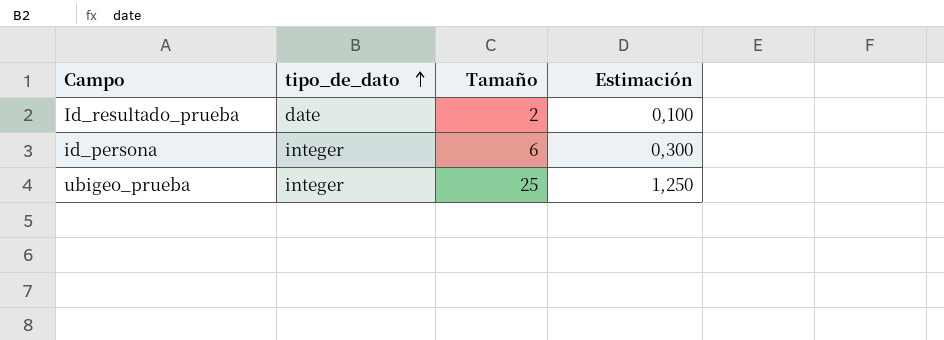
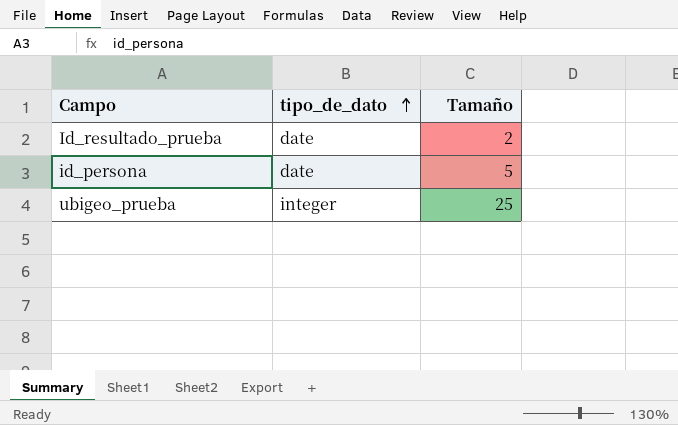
column Estimación | formula: [Tamaño] * 0,05 -> none
id_persona | tipo_de_dato: integer -> date
id_persona | Tamaño: 6 -> 5

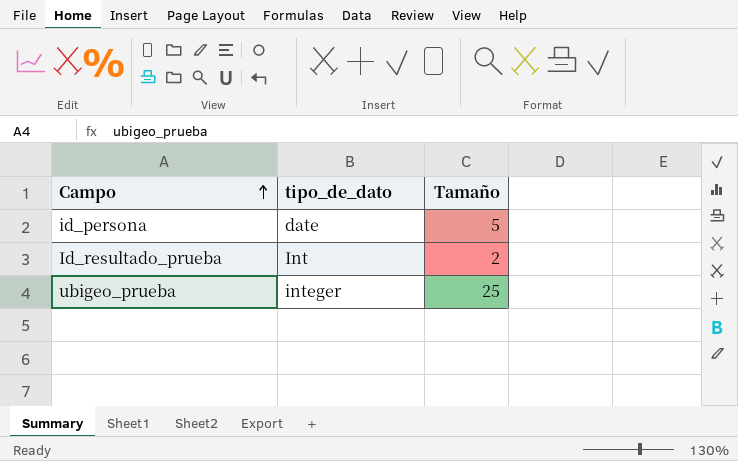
row order: tipo_de_dato ascending -> Campo ascending
Id_resultado_prueba | tipo_de_dato: date -> Int

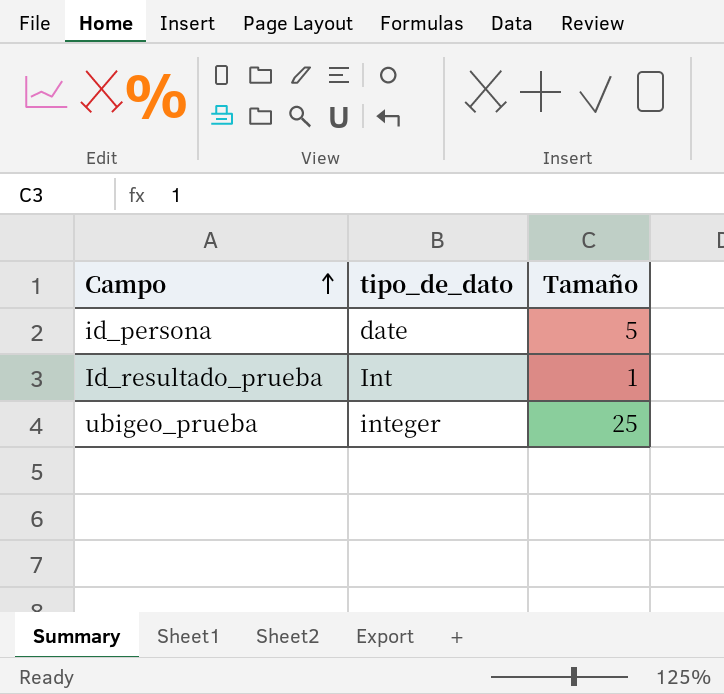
Id_resultado_prueba | Tamaño: 2 -> 1

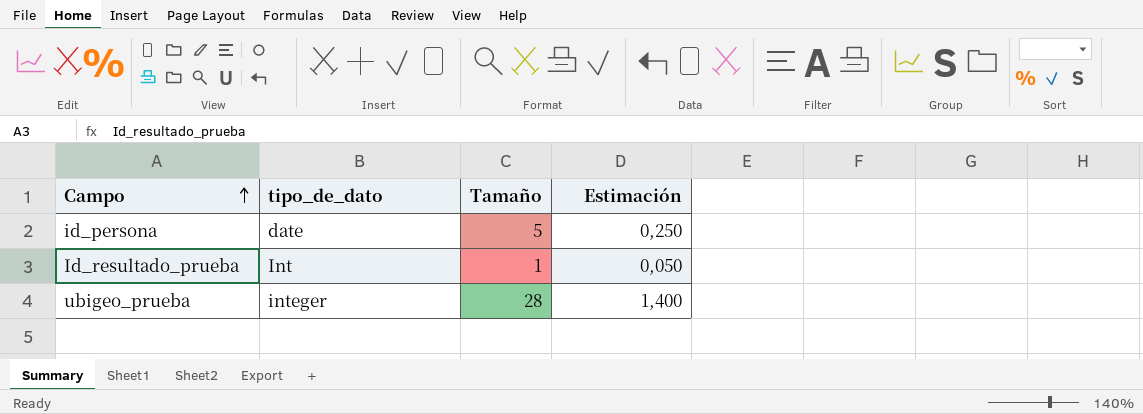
column Estimación | formula: none -> [Tamaño] * 0,05
ubigeo_prueba | Tamaño: 25 -> 28

